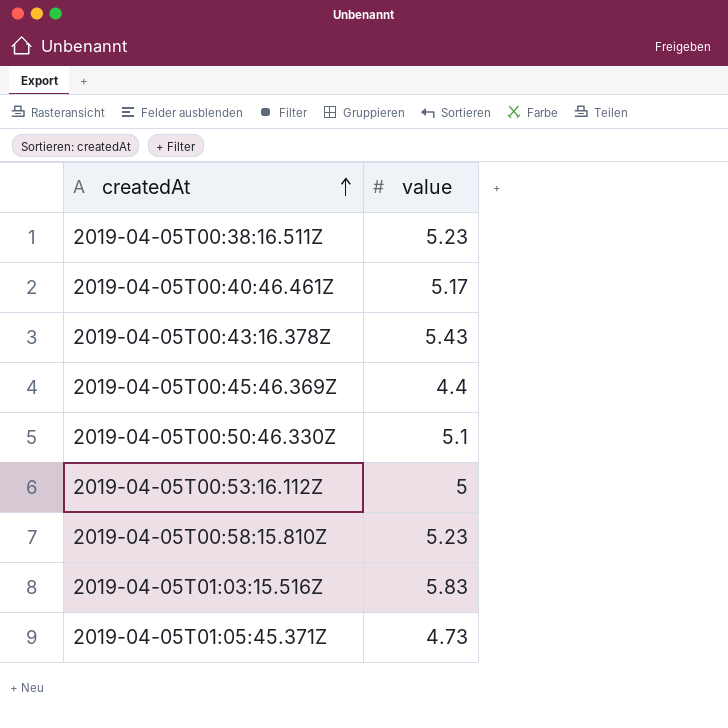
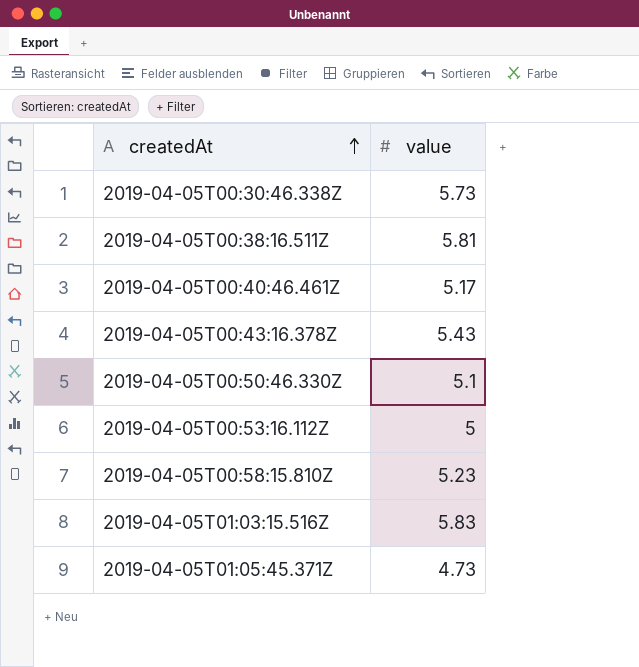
row 2019-04-05T00:45:46.369Z: 4.4 -> none
row 2019-04-05T00:30:46.338Z: none -> 5.73
2019-04-05T00:38:16.511Z | value: 5.23 -> 5.81

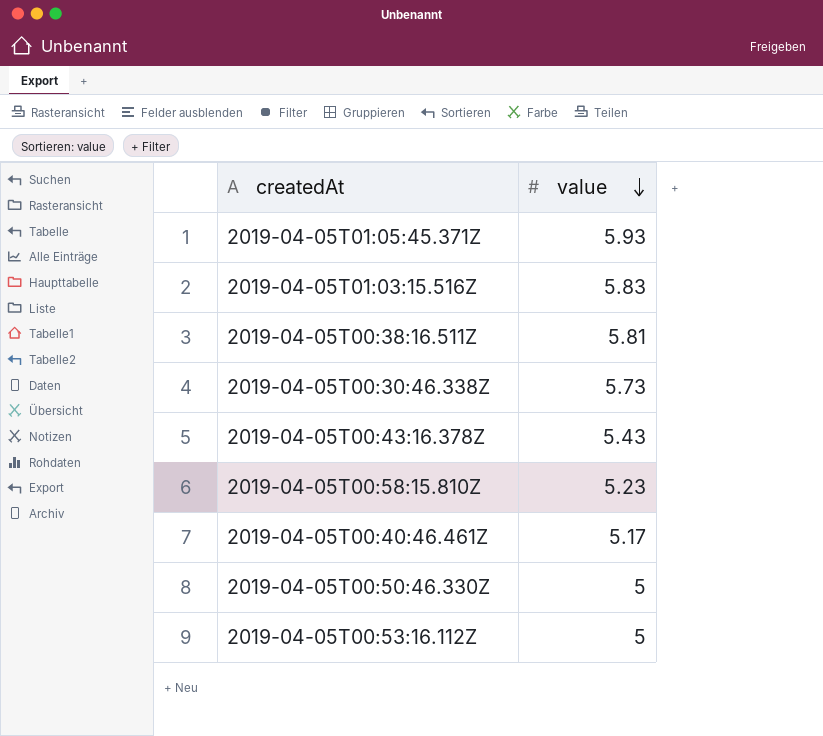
row order: createdAt ascending -> value descending
2019-04-05T01:05:45.371Z | value: 4.73 -> 5.93
2019-04-05T00:50:46.330Z | value: 5.1 -> 5

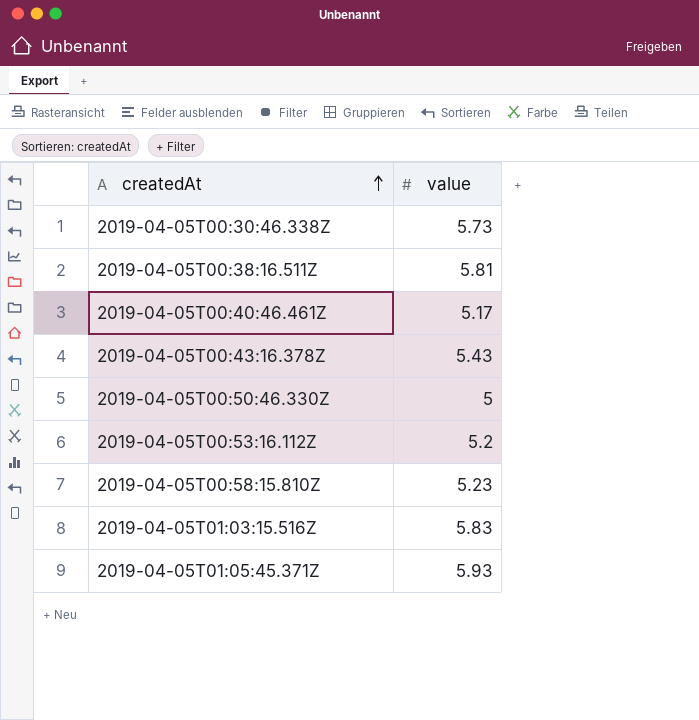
row order: value descending -> createdAt ascending
2019-04-05T00:53:16.112Z | value: 5 -> 5.2

